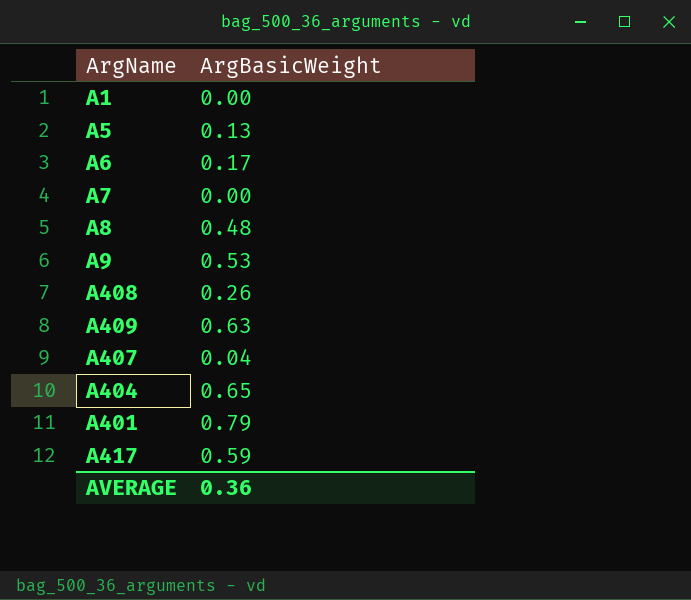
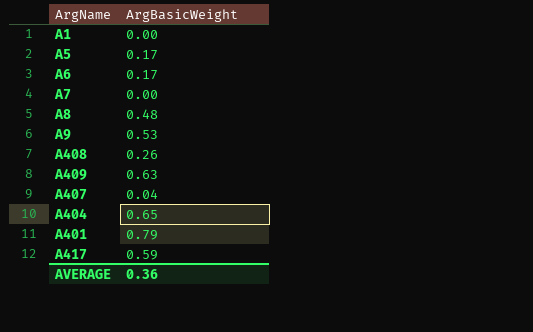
A5 | ArgBasicWeight: 0.13 -> 0.17

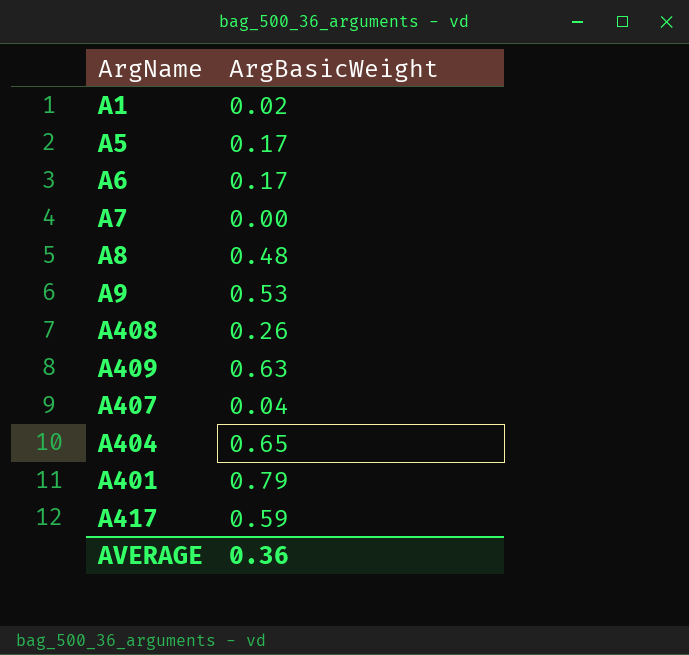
A1 | ArgBasicWeight: 0.00 -> 0.02

